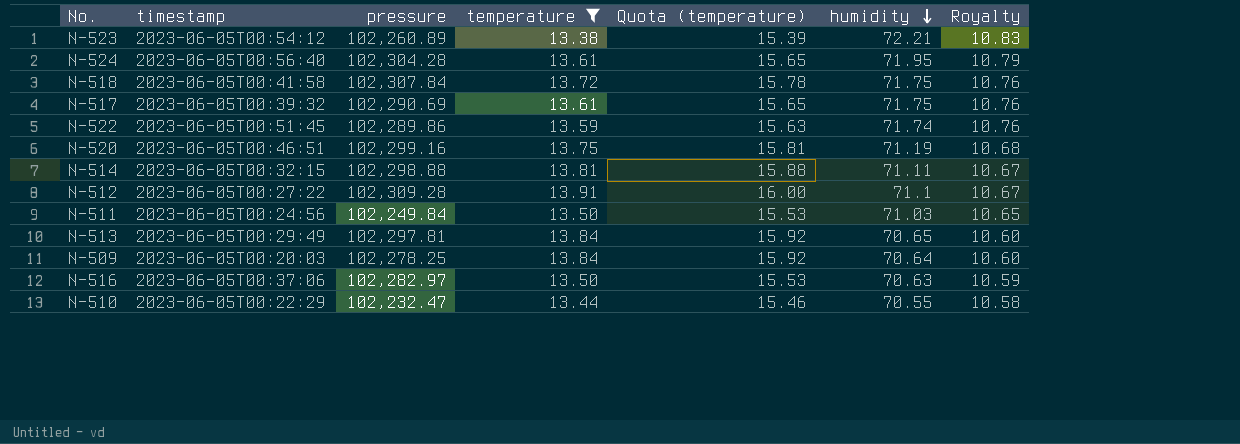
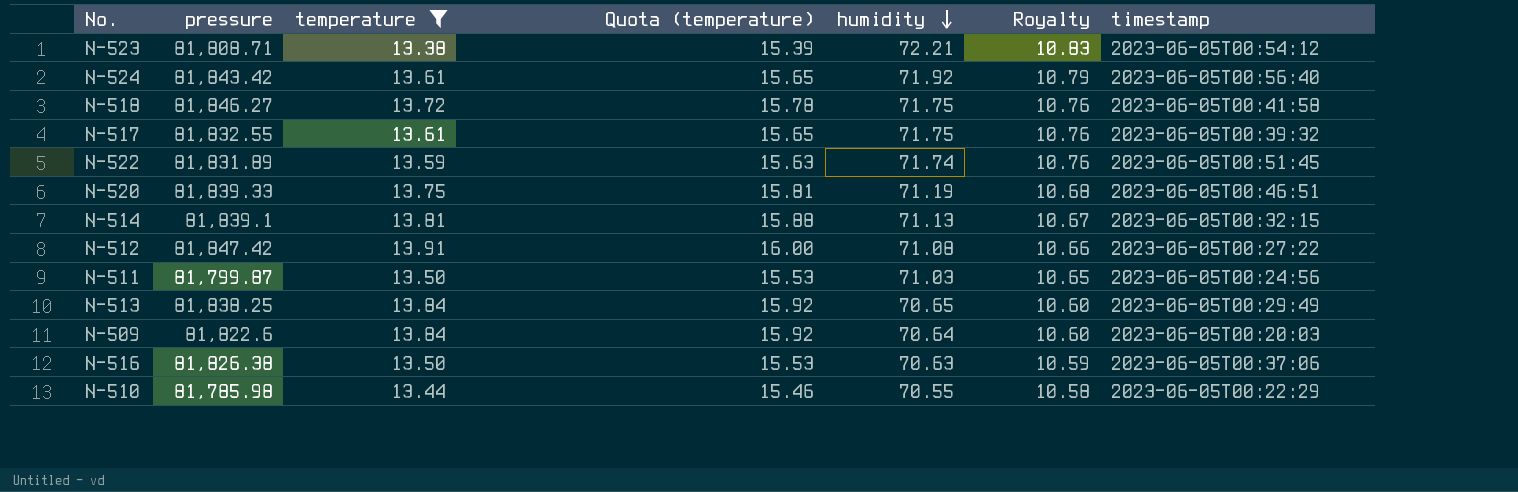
column timestamp | position: 2 -> 7
N-523 | pressure: 102,260.89 -> 81,808.71
N-524 | pressure: 102,304.28 -> 81,843.42
N-524 | humidity: 71.95 -> 71.92
N-518 | pressure: 102,307.84 -> 81,846.27
N-517 | pressure: 102,290.69 -> 81,832.55
N-522 | pressure: 102,289.86 -> 81,831.89
N-520 | pressure: 102,299.16 -> 81,839.33
N-514 | pressure: 102,298.88 -> 81,839.1
N-514 | humidity: 71.11 -> 71.13
N-512 | pressure: 102,309.28 -> 81,847.42
N-512 | humidity: 71.1 -> 71.08
N-512 | Royalty: 10.67 -> 10.66
N-511 | pressure: 102,249.84 -> 81,799.87
N-513 | pressure: 102,297.81 -> 81,838.25
N-509 | pressure: 102,278.25 -> 81,822.6
N-516 | pressure: 102,282.97 -> 81,826.38
N-510 | pressure: 102,232.47 -> 81,785.98

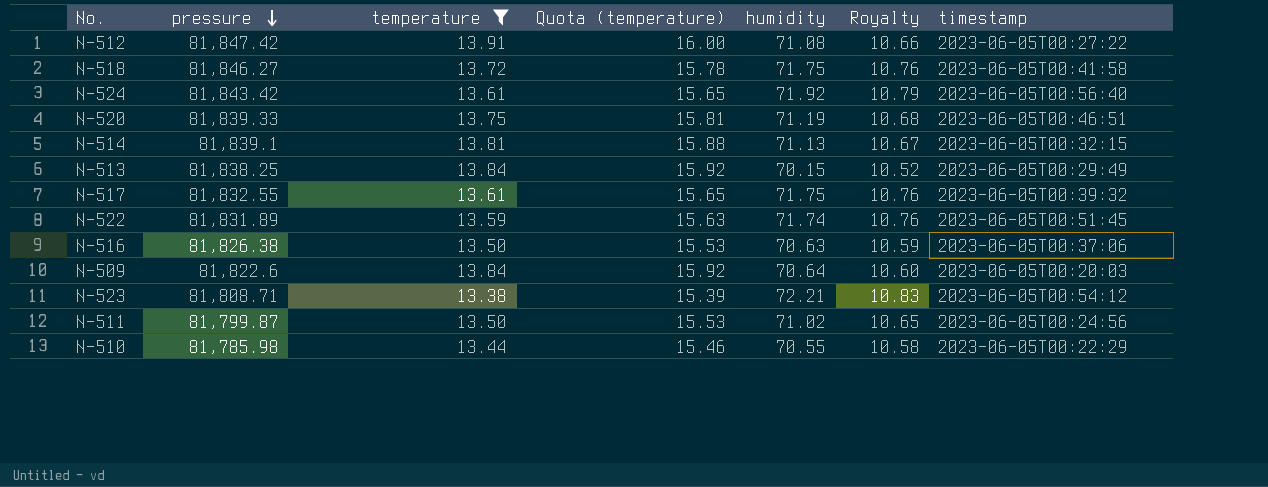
row order: humidity descending -> pressure descending
N-513 | humidity: 70.65 -> 70.15
N-513 | Royalty: 10.60 -> 10.52
N-511 | humidity: 71.03 -> 71.02

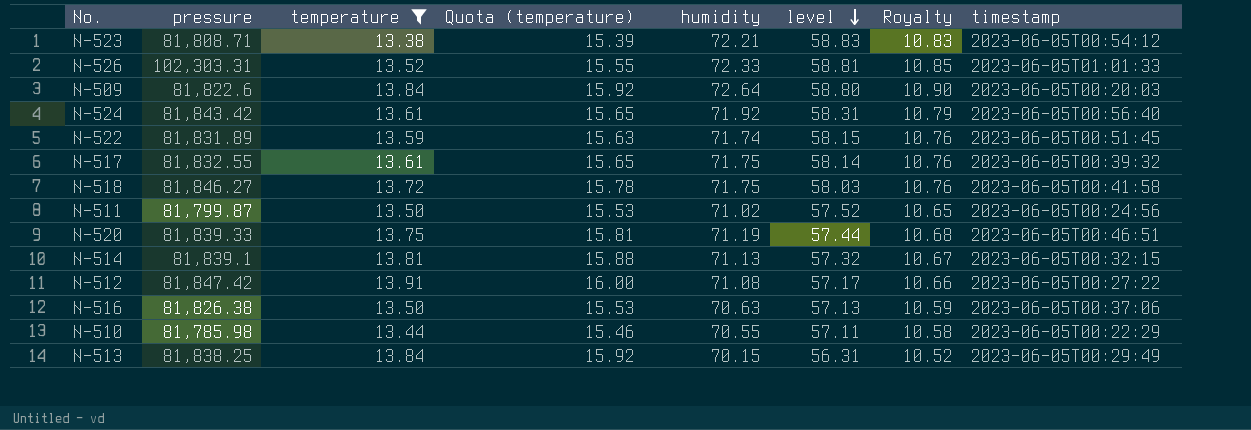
row order: pressure descending -> level descending
column level | formula: none -> [humidity] - [temperature]
row N-526: none -> 102,303.31 | 13.52 | 15.55 | 72.33 | 58.81 | 10.85 | 2023-06-05T01:01:33
N-509 | humidity: 70.64 -> 72.64
N-509 | Royalty: 10.60 -> 10.90

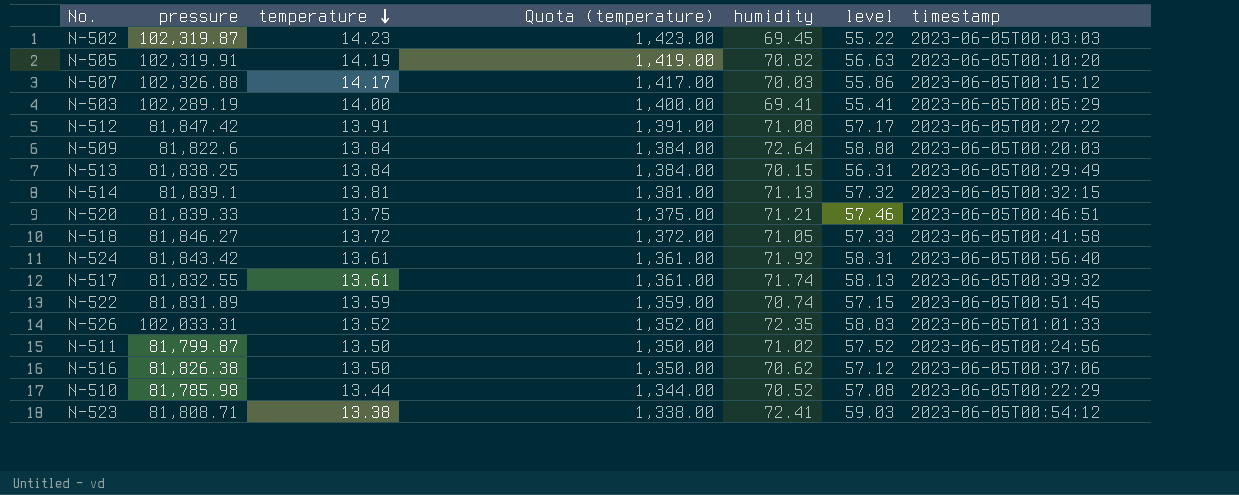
filter: temperature <= 13.91 -> none
row order: level descending -> temperature descending
column Royalty | formula: [humidity] * 0.15 -> none
column Quota (temperature) | formula: [temperature] * 1.15 -> [temperature] * 100
N-520 | humidity: 71.19 -> 71.21
N-520 | level: 57.44 -> 57.46
N-518 | humidity: 71.75 -> 71.05
N-518 | level: 58.03 -> 57.33
N-517 | humidity: 71.75 -> 71.74
N-517 | level: 58.14 -> 58.13
N-522 | humidity: 71.74 -> 70.74
N-522 | level: 58.15 -> 57.15
N-526 | pressure: 102,303.31 -> 102,033.31
N-526 | humidity: 72.33 -> 72.35
N-526 | level: 58.81 -> 58.83
N-516 | humidity: 70.63 -> 70.62
N-516 | level: 57.13 -> 57.12
N-510 | humidity: 70.55 -> 70.52
N-510 | level: 57.11 -> 57.08
N-523 | humidity: 72.21 -> 72.41
N-523 | level: 58.83 -> 59.03

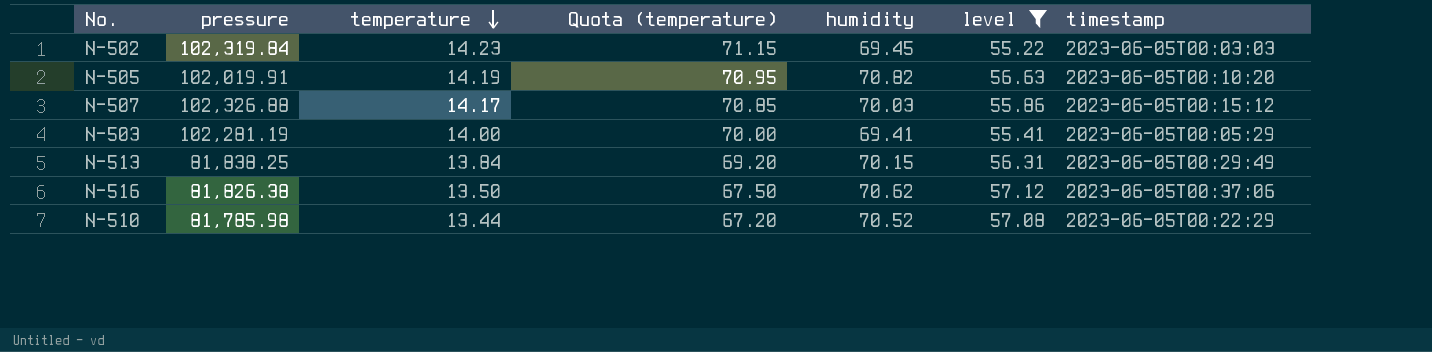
filter: none -> level <= 57.12
column Quota (temperature) | formula: [temperature] * 100 -> [temperature] * 5
N-502 | pressure: 102,319.87 -> 102,319.84
N-505 | pressure: 102,319.91 -> 102,019.91
N-503 | pressure: 102,289.19 -> 102,281.19

